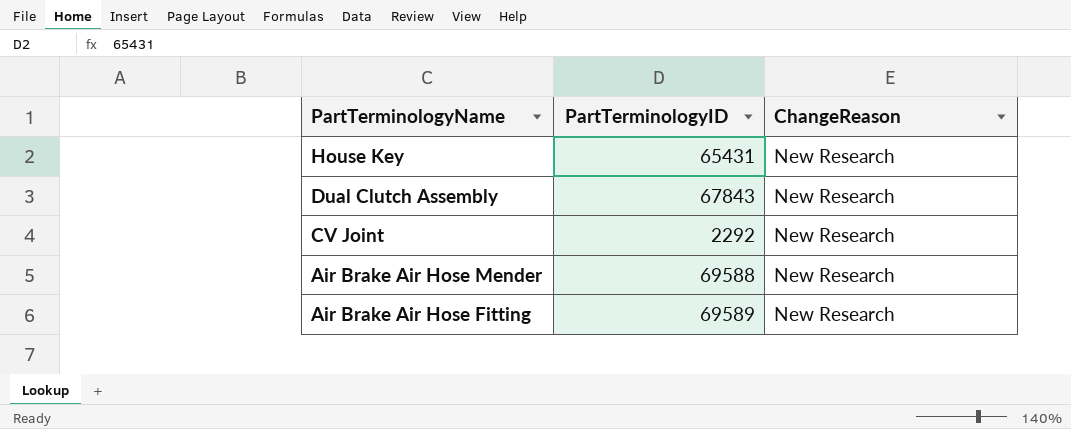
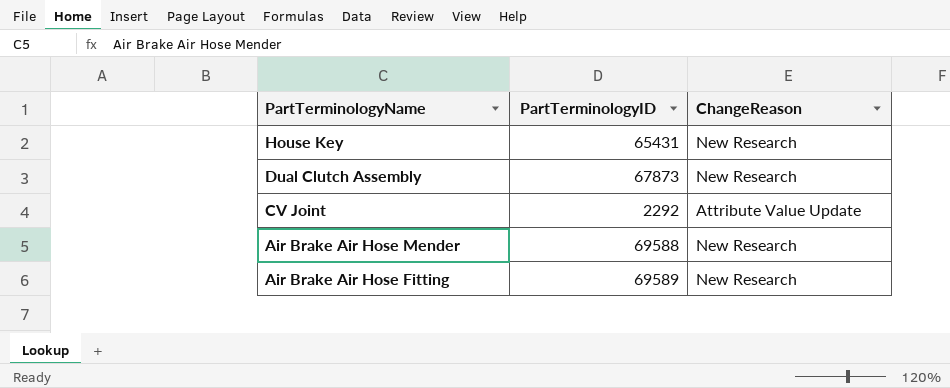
Dual Clutch Assembly | PartTerminologyID: 67843 -> 67873
CV Joint | ChangeReason: New Research -> Attribute Value Update

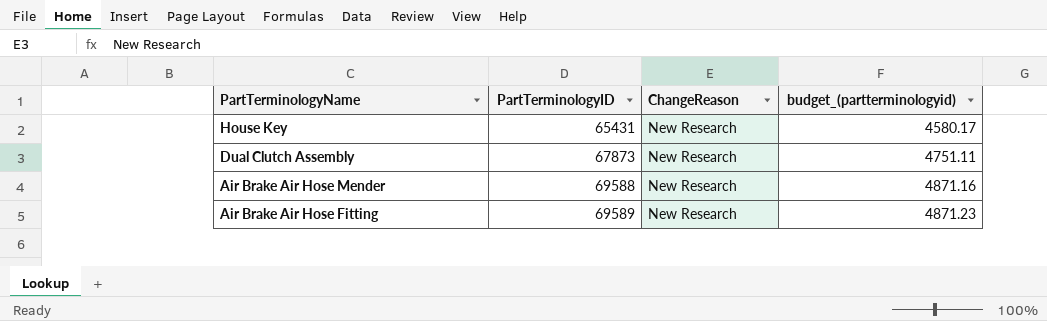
column budget_(partterminologyid) | formula: none -> [PartTerminologyID] * 0.07
row CV Joint: 2292 | Attribute Value Update -> none

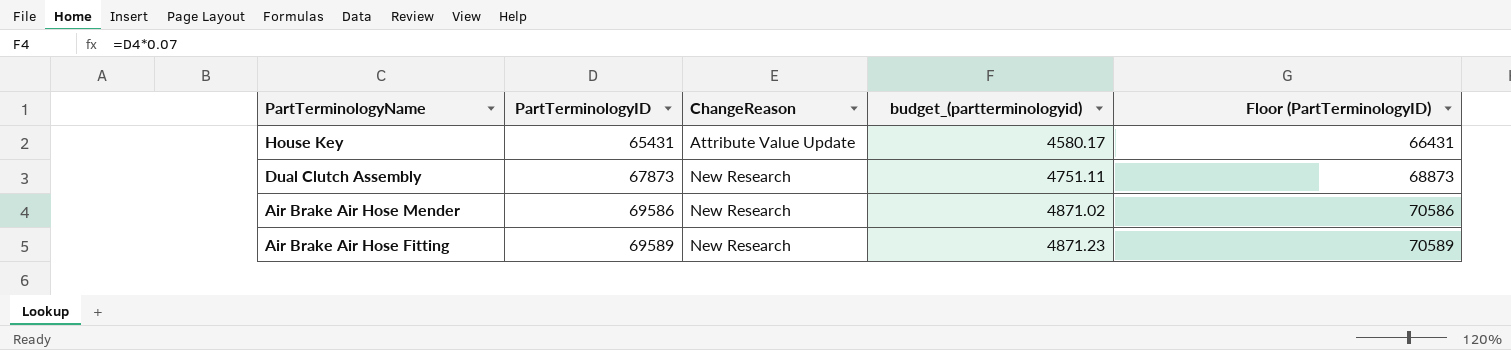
column Floor (PartTerminologyID) | formula: none -> [PartTerminologyID] + 1000
House Key | ChangeReason: New Research -> Attribute Value Update
Air Brake Air Hose Mender | PartTerminologyID: 69588 -> 69586
Air Brake Air Hose Mender | budget_(partterminologyid): 4871.16 -> 4871.02

